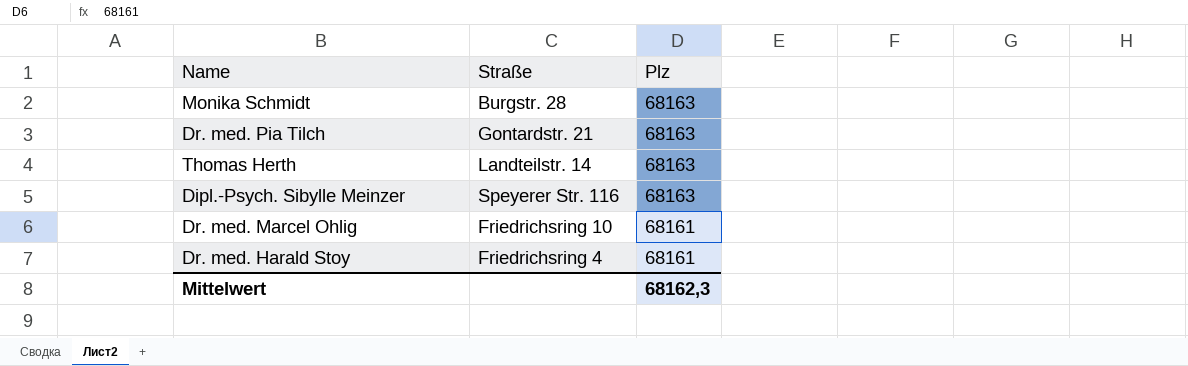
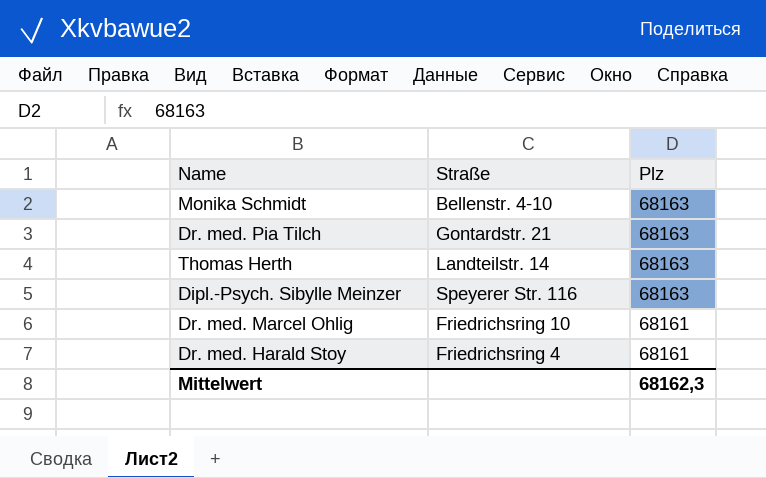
Monika Schmidt | Straße: Burgstr. 28 -> Bellenstr. 4-10

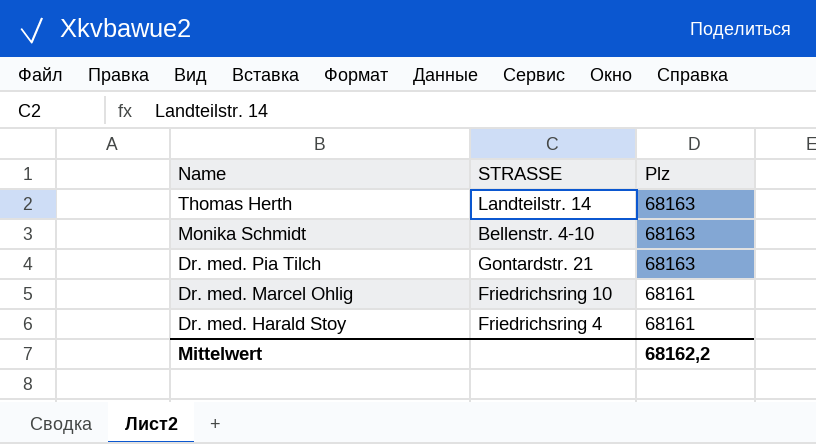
row order: Plz descending -> Name descending
column name: Straße -> STRASSE
row Dipl.-Psych. Sibylle Meinzer: Speyerer Str. 116 | 68163 -> none
Mittelwert | Plz: 68162,3 -> 68162,2

